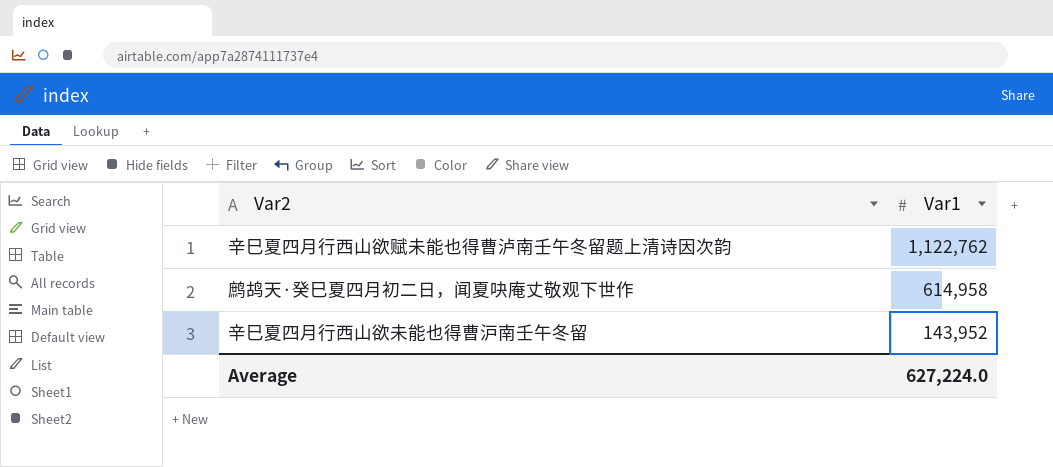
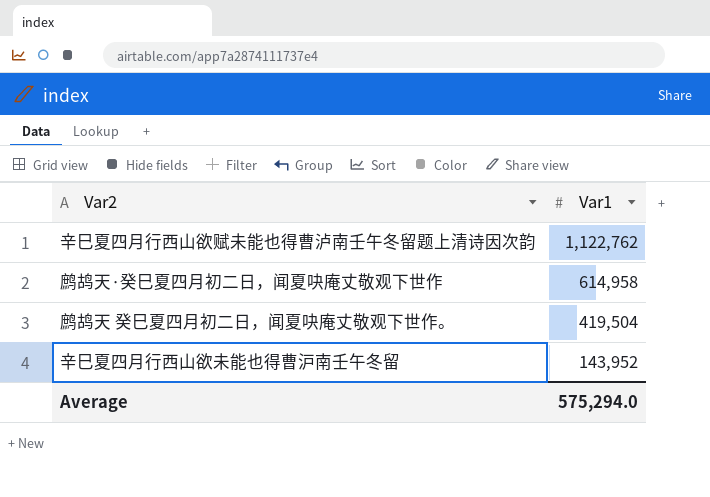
row 鹧鸪天 癸巳夏四月初二日，闻夏吷庵丈敬观下世作。: none -> 419,504
Average | Var1: 627,224.0 -> 575,294.0

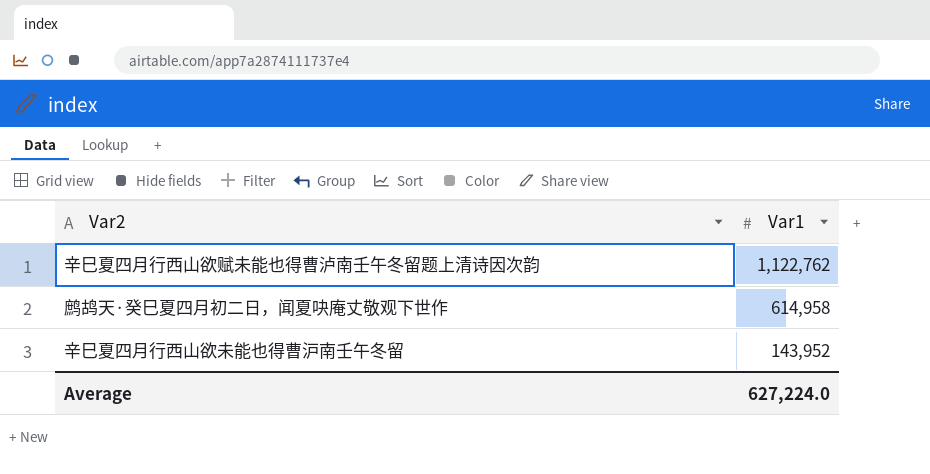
row 鹧鸪天 癸巳夏四月初二日，闻夏吷庵丈敬观下世作。: 419,504 -> none
Average | Var1: 575,294.0 -> 627,224.0

